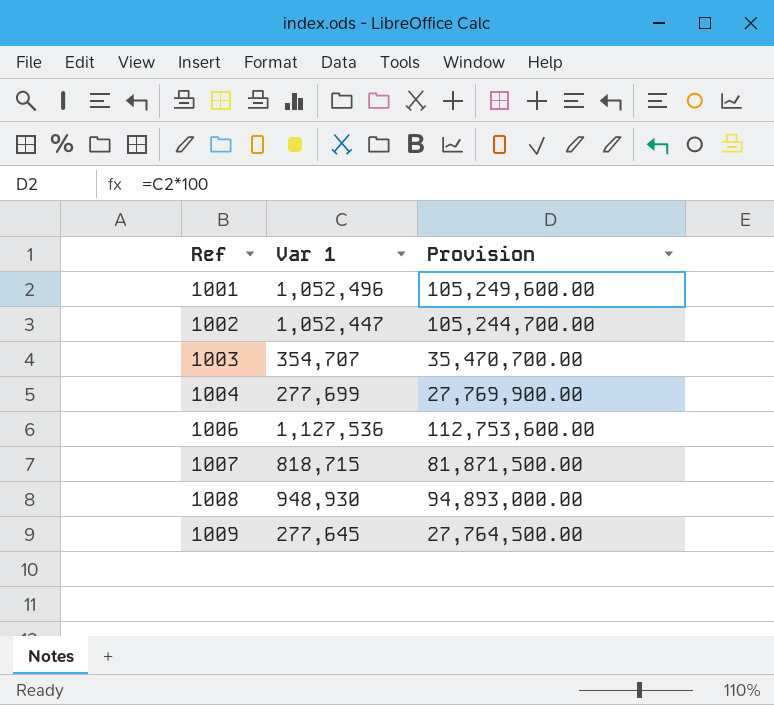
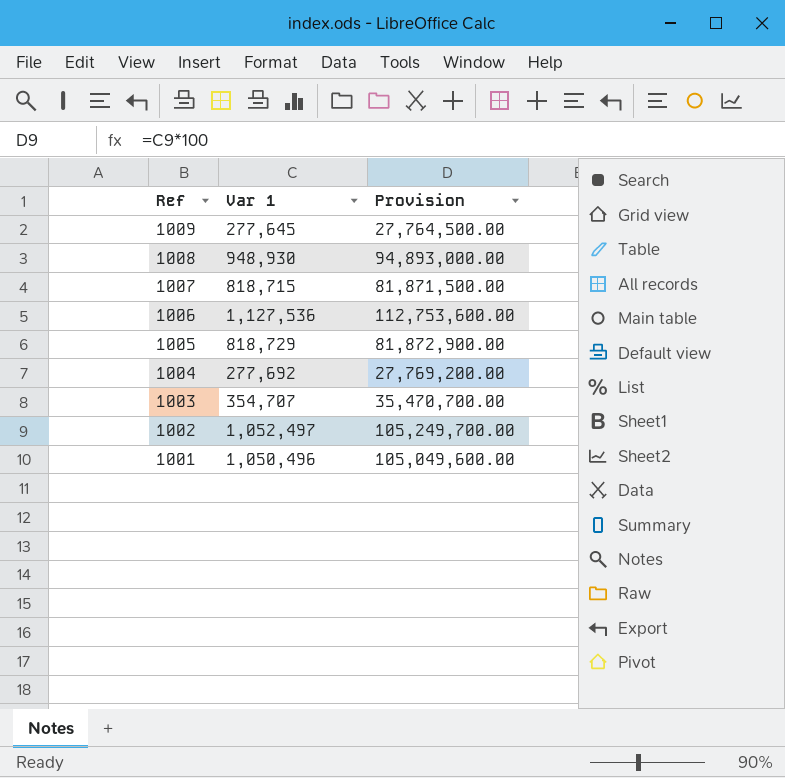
row order: Ref ascending -> Ref descending
row 1005: none -> 818,729 | 81,872,900.00
1004 | Var 1: 277,699 -> 277,692
1004 | Provision: 27,769,900.00 -> 27,769,200.00
1002 | Var 1: 1,052,447 -> 1,052,497
1002 | Provision: 105,244,700.00 -> 105,249,700.00
1001 | Var 1: 1,052,496 -> 1,050,496
1001 | Provision: 105,249,600.00 -> 105,049,600.00

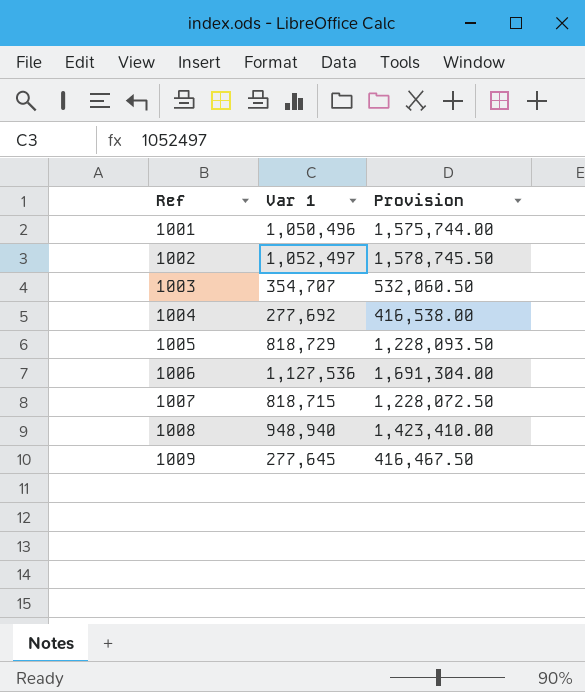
row order: Ref descending -> Ref ascending
column Provision | formula: [Var 1] * 100 -> [Var 1] * 1.5
1008 | Var 1: 948,930 -> 948,940

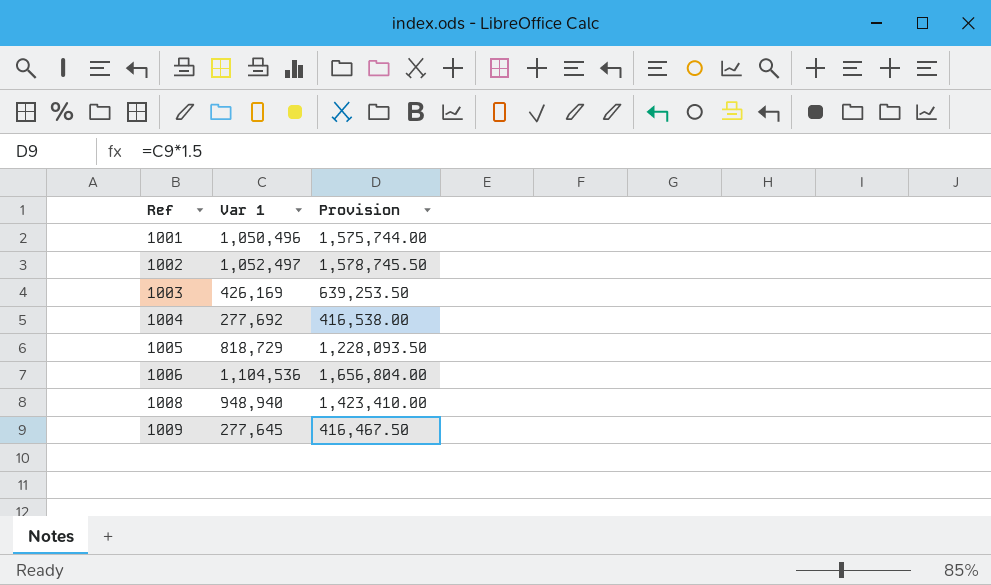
row 1007: 818,715 | 1,228,072.50 -> none
1003 | Var 1: 354,707 -> 426,169
1003 | Provision: 532,060.50 -> 639,253.50
1006 | Var 1: 1,127,536 -> 1,104,536
1006 | Provision: 1,691,304.00 -> 1,656,804.00

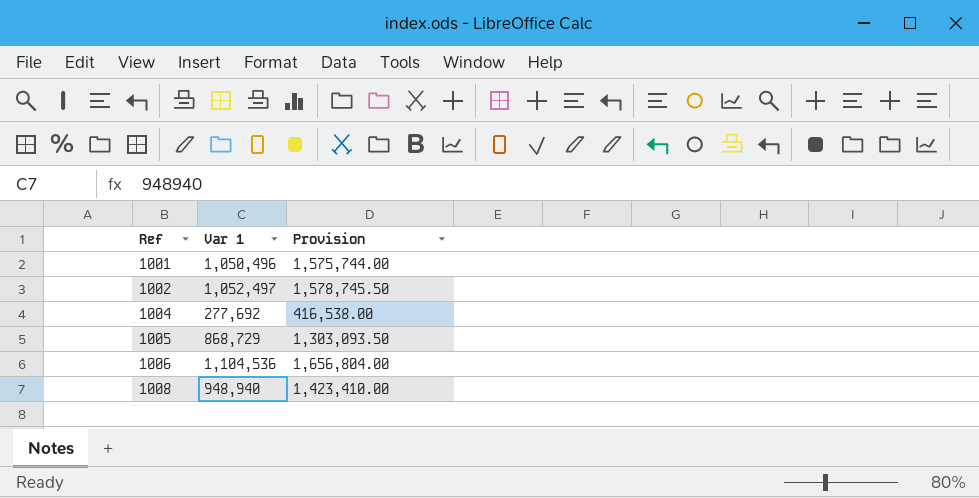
row 1003: 426,169 | 639,253.50 -> none
row 1009: 277,645 | 416,467.50 -> none
1005 | Var 1: 818,729 -> 868,729
1005 | Provision: 1,228,093.50 -> 1,303,093.50

